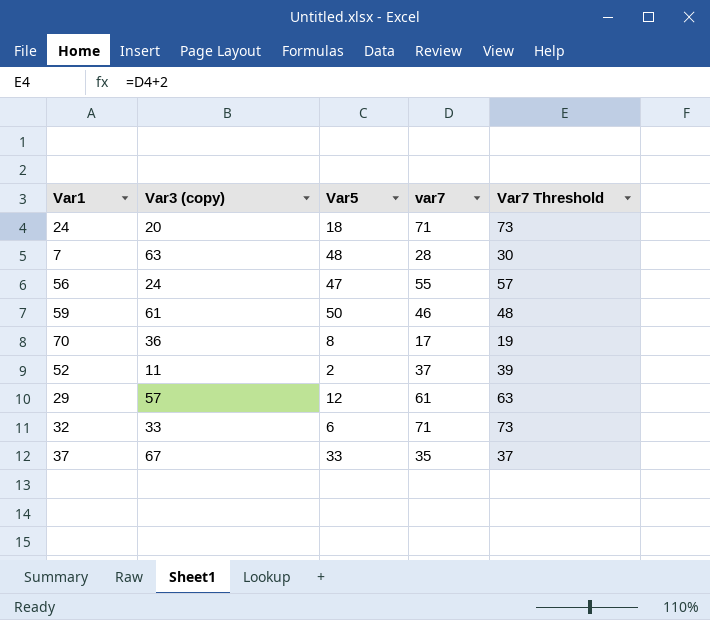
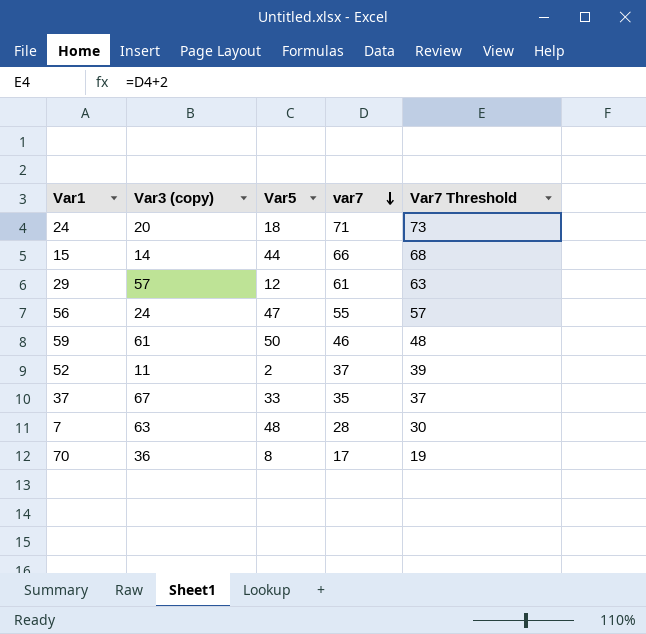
row order: none -> var7 descending
row 32: 33 | 6 | 71 | 73 -> none
row 15: none -> 14 | 44 | 66 | 68

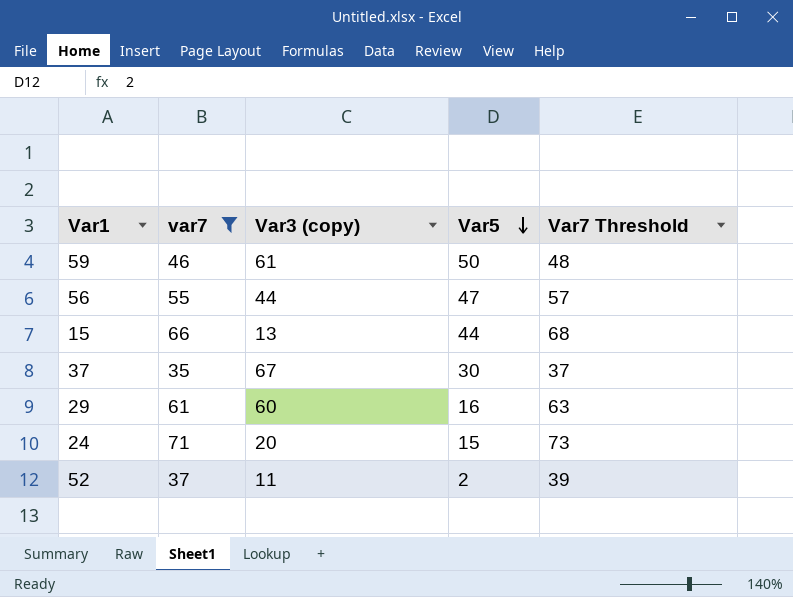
filter: none -> var7 >= 35
row order: var7 descending -> Var5 descending
column var7 | position: 4 -> 2
56 | Var3 (copy): 24 -> 44
15 | Var3 (copy): 14 -> 13
37 | Var5: 33 -> 30
29 | Var3 (copy): 57 -> 60
29 | Var5: 12 -> 16
24 | Var5: 18 -> 15

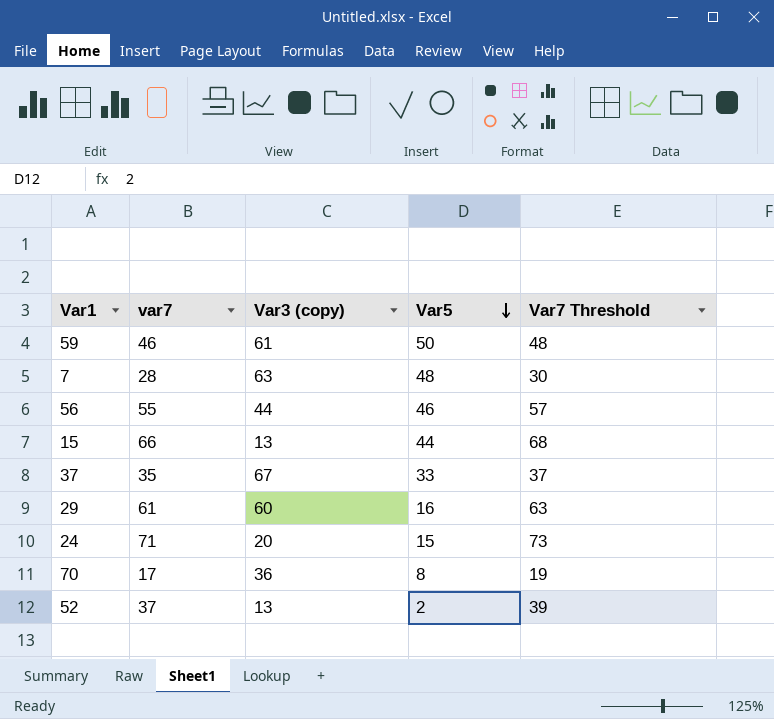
filter: var7 >= 35 -> none
56 | Var5: 47 -> 46
37 | Var5: 30 -> 33
52 | Var3 (copy): 11 -> 13

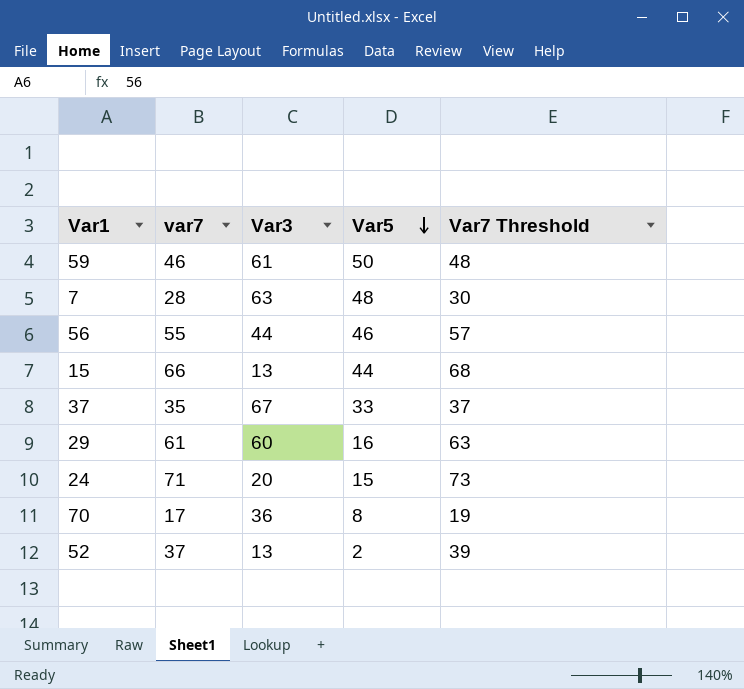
column name: Var3 (copy) -> Var3

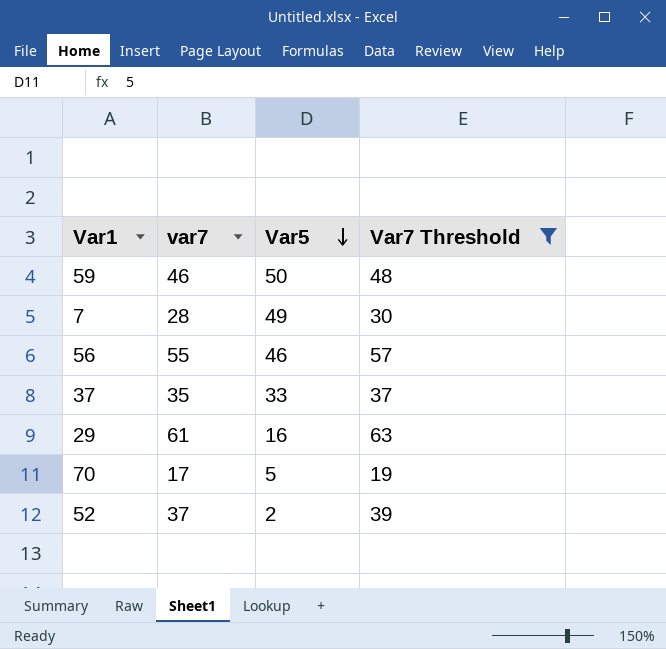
filter: none -> Var7 Threshold <= 63
column Var3 | position: 3 -> none
7 | Var5: 48 -> 49
70 | Var5: 8 -> 5

